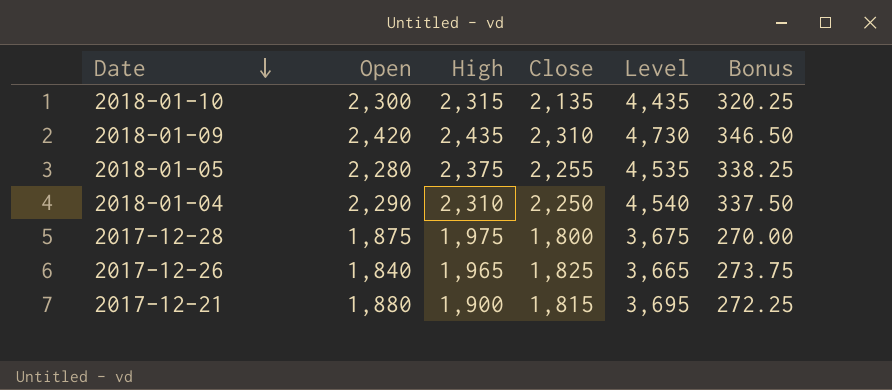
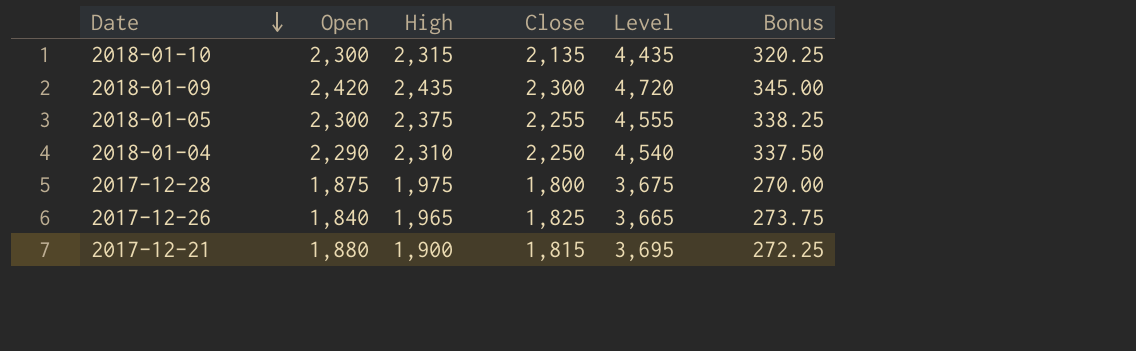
2018-01-09 | Close: 2,310 -> 2,300
2018-01-09 | Level: 4,730 -> 4,720
2018-01-09 | Bonus: 346.50 -> 345.00
2018-01-05 | Open: 2,280 -> 2,300
2018-01-05 | Level: 4,535 -> 4,555

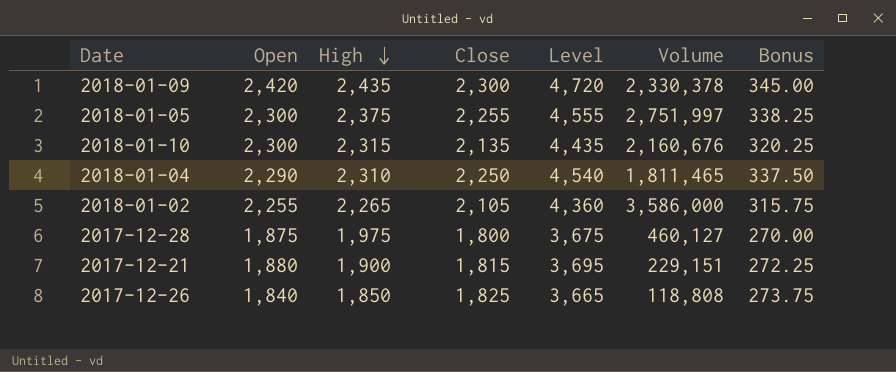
row order: Date descending -> High descending
column Volume | position: none -> 6
row 2018-01-02: none -> 2,255 | 2,265 | 2,105 | 4,360 | 3,586,000 | 315.75
2017-12-26 | High: 1,965 -> 1,850

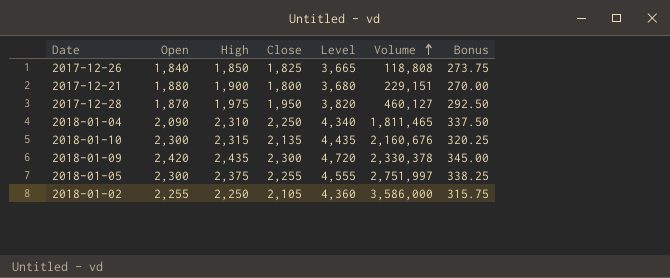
row order: High descending -> Volume ascending
2017-12-21 | Close: 1,815 -> 1,800
2017-12-21 | Level: 3,695 -> 3,680
2017-12-21 | Bonus: 272.25 -> 270.00
2017-12-28 | Open: 1,875 -> 1,870
2017-12-28 | Close: 1,800 -> 1,950
2017-12-28 | Level: 3,675 -> 3,820
2017-12-28 | Bonus: 270.00 -> 292.50
2018-01-04 | Open: 2,290 -> 2,090
2018-01-04 | Level: 4,540 -> 4,340
2018-01-02 | High: 2,265 -> 2,250

